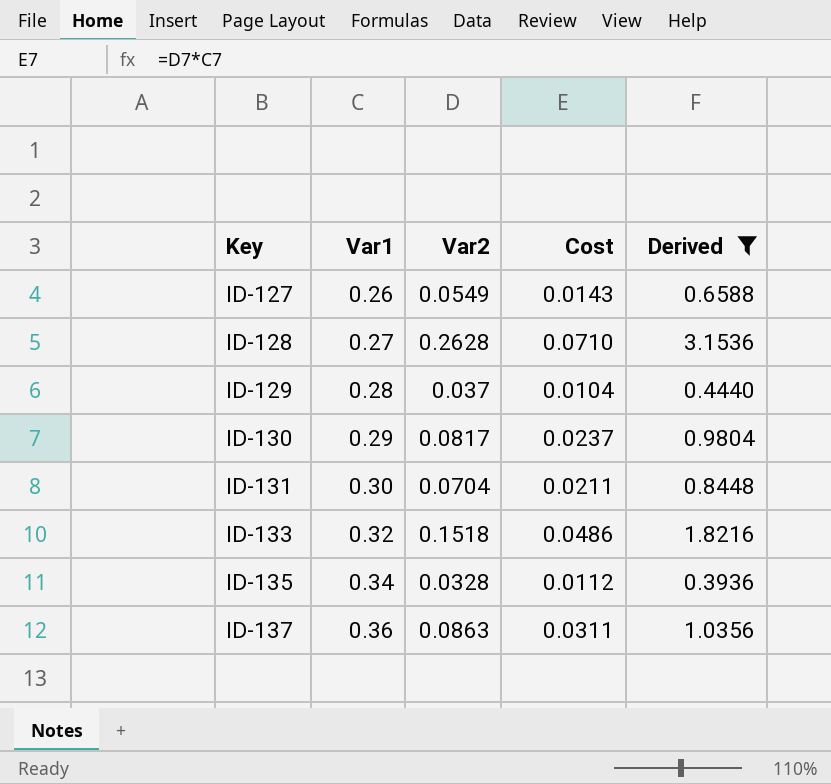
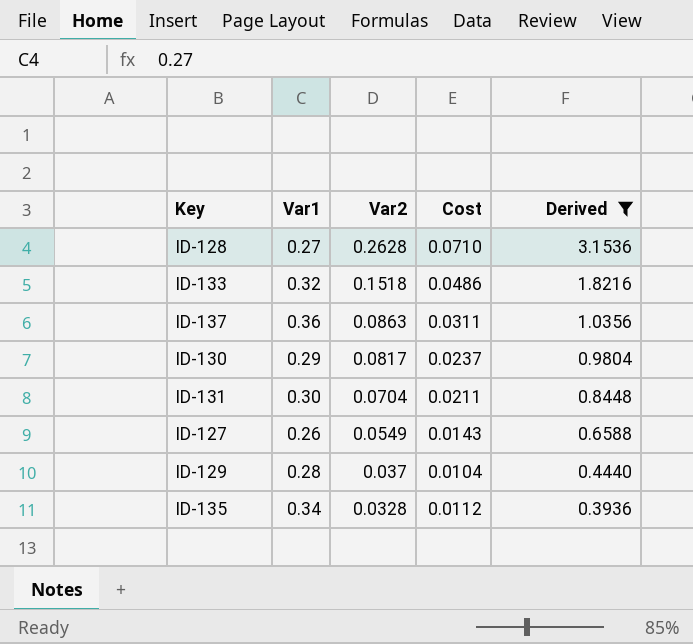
row order: Key ascending -> Var2 descending

